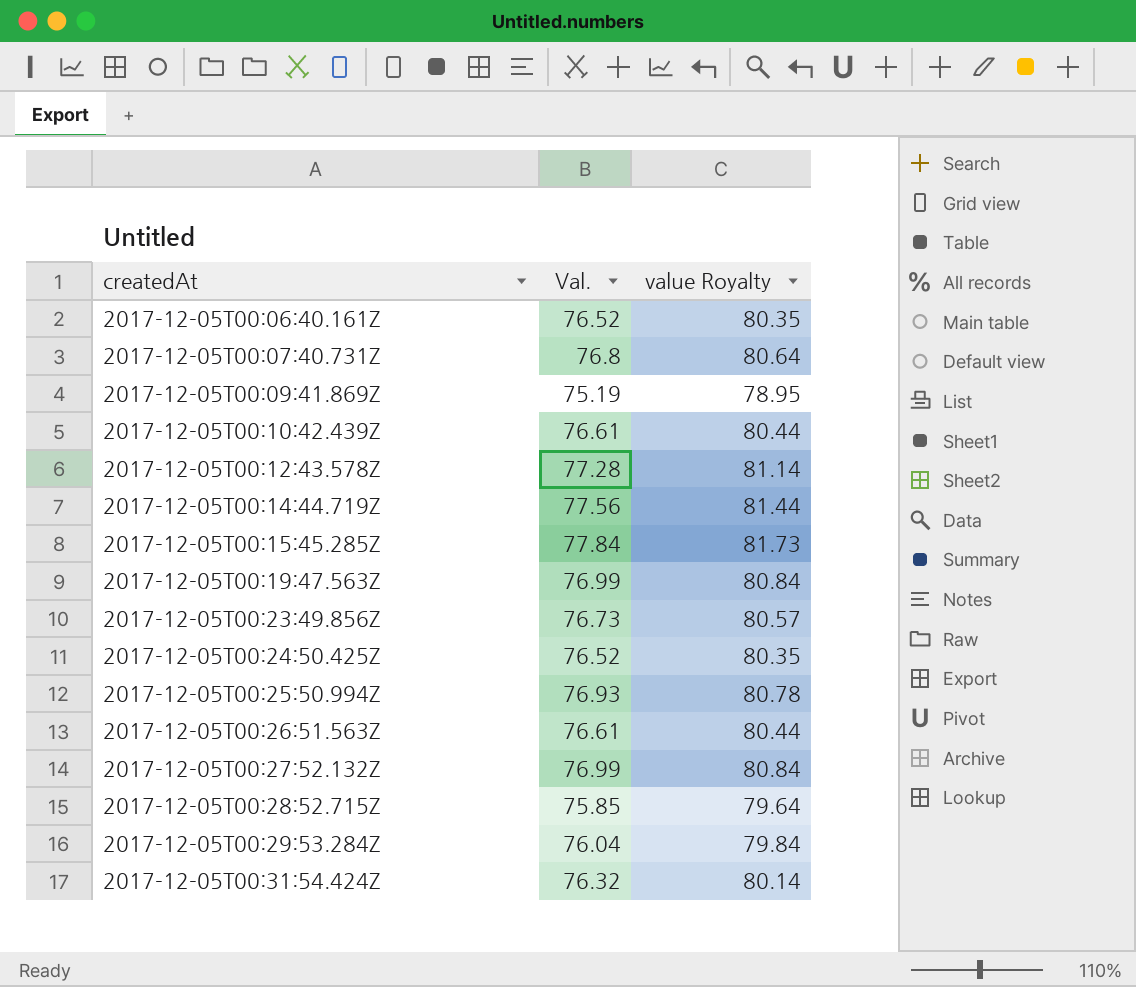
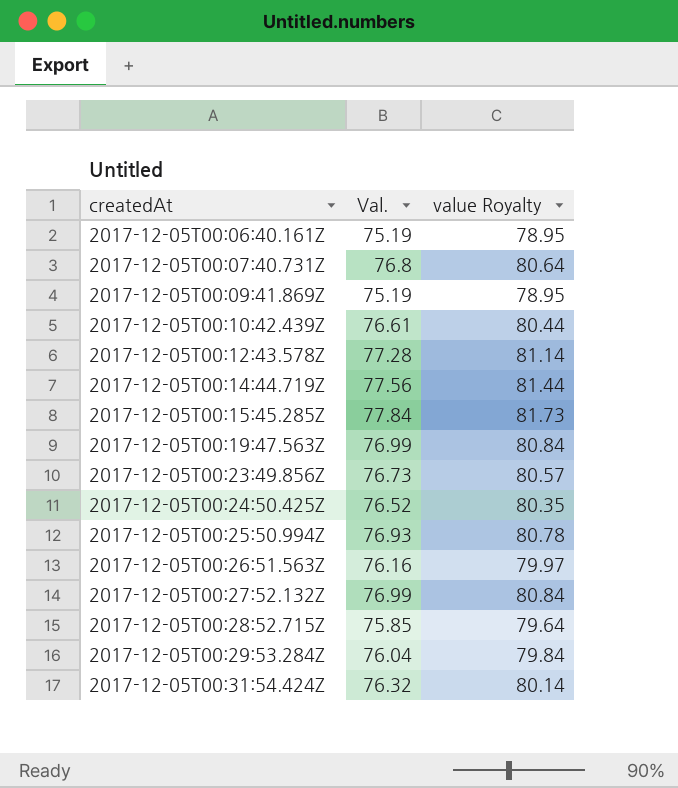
2017-12-05T00:06:40.161Z | Val.: 76.52 -> 75.19
2017-12-05T00:06:40.161Z | value Royalty: 80.35 -> 78.95
2017-12-05T00:26:51.563Z | Val.: 76.61 -> 76.16
2017-12-05T00:26:51.563Z | value Royalty: 80.44 -> 79.97

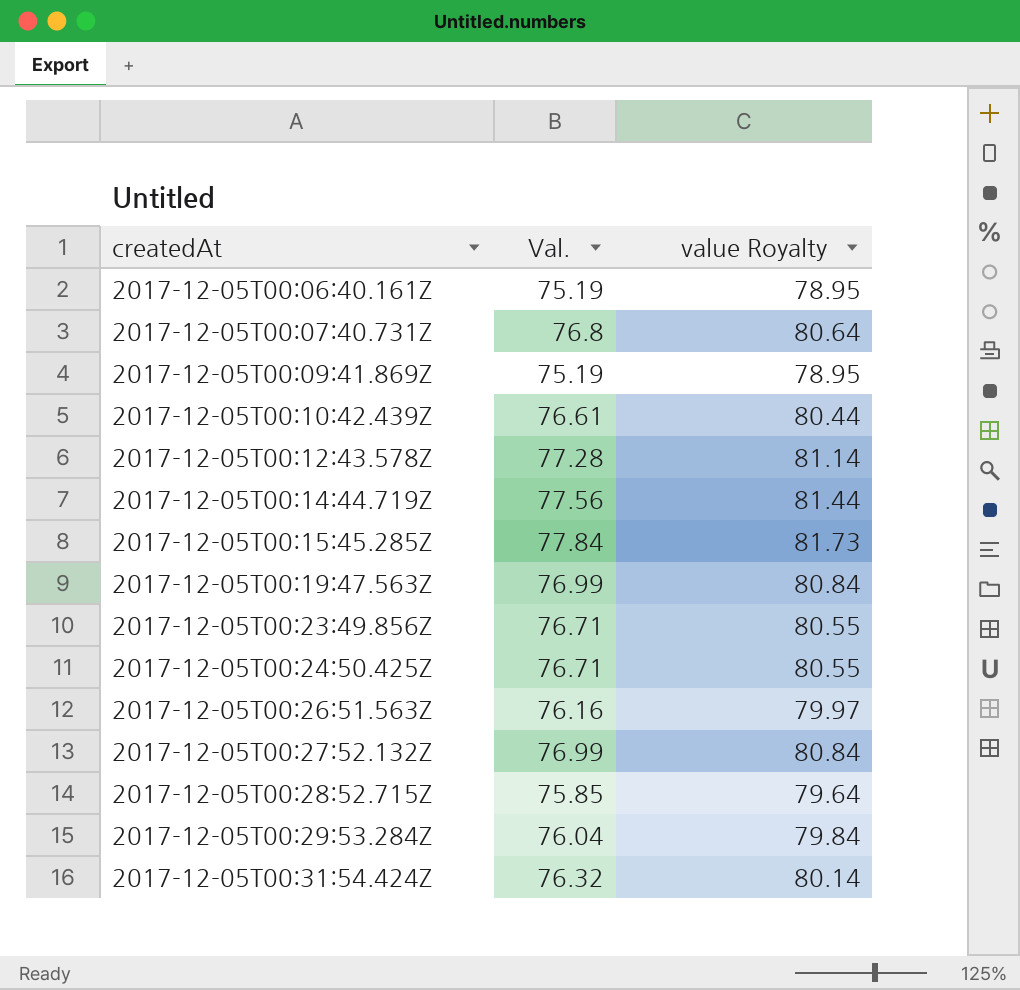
row 2017-12-05T00:25:50.994Z: 76.93 | 80.78 -> none
2017-12-05T00:23:49.856Z | Val.: 76.73 -> 76.71
2017-12-05T00:23:49.856Z | value Royalty: 80.57 -> 80.55
2017-12-05T00:24:50.425Z | Val.: 76.52 -> 76.71
2017-12-05T00:24:50.425Z | value Royalty: 80.35 -> 80.55

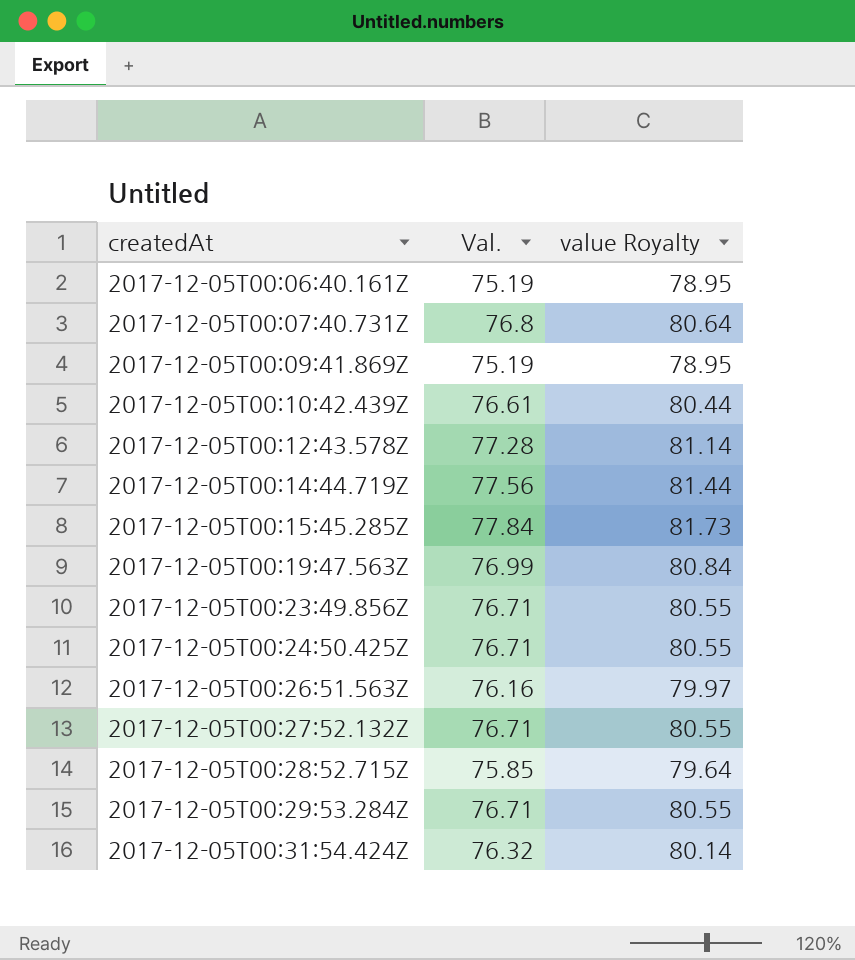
2017-12-05T00:27:52.132Z | Val.: 76.99 -> 76.71
2017-12-05T00:27:52.132Z | value Royalty: 80.84 -> 80.55
2017-12-05T00:29:53.284Z | Val.: 76.04 -> 76.71
2017-12-05T00:29:53.284Z | value Royalty: 79.84 -> 80.55

